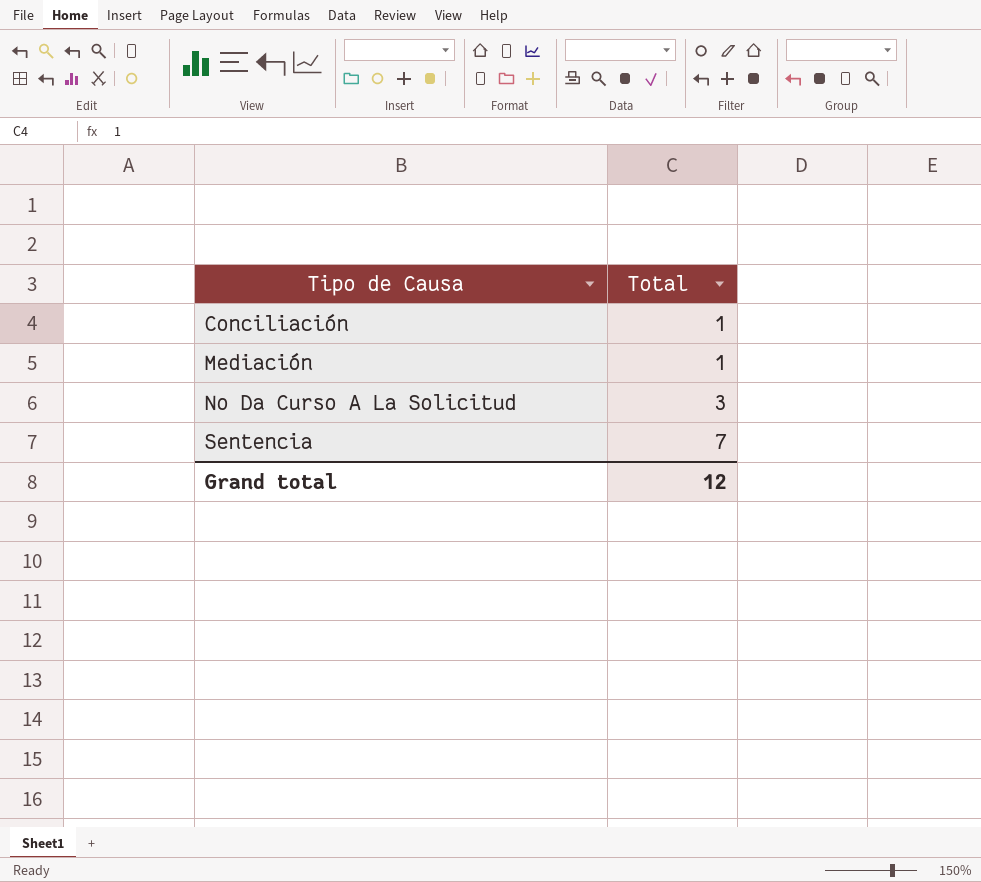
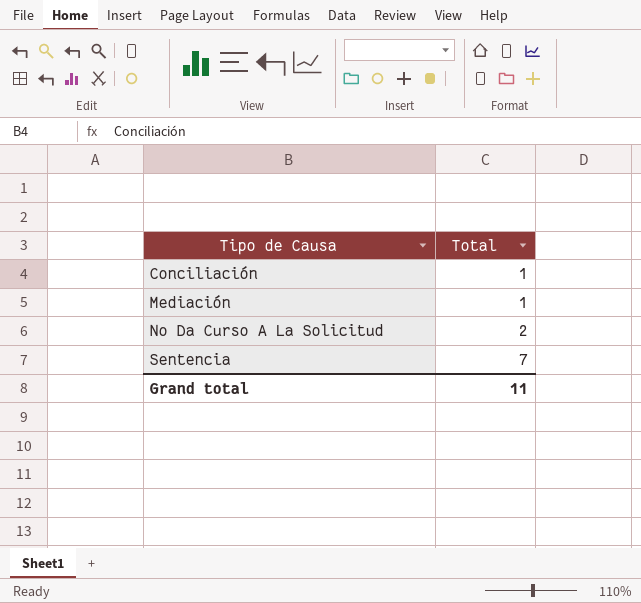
No Da Curso A La Solicitud | Total: 3 -> 2
Grand total | Total: 12 -> 11

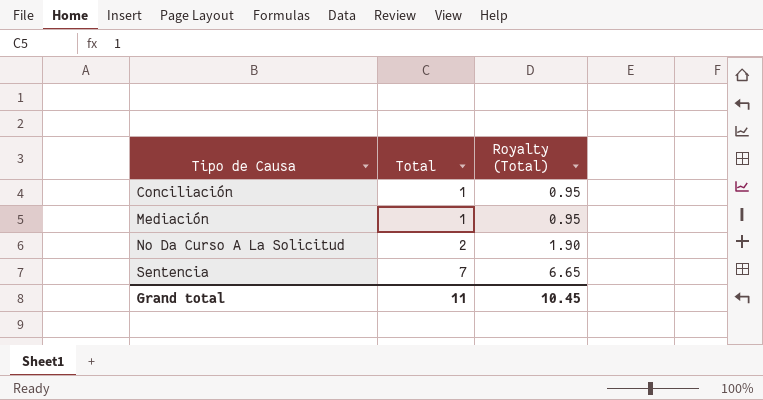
column Royalty (Total) | formula: none -> [Total] * 0.95

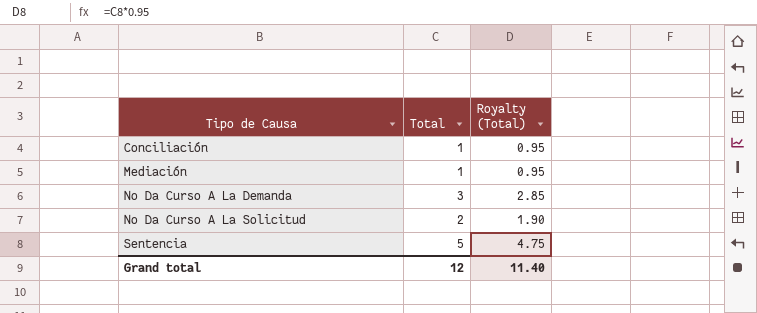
row No Da Curso A La Demanda: none -> 3 | 2.85
Sentencia | Total: 7 -> 5
Sentencia | Royalty (Total): 6.65 -> 4.75
Grand total | Total: 11 -> 12
Grand total | Royalty (Total): 10.45 -> 11.40

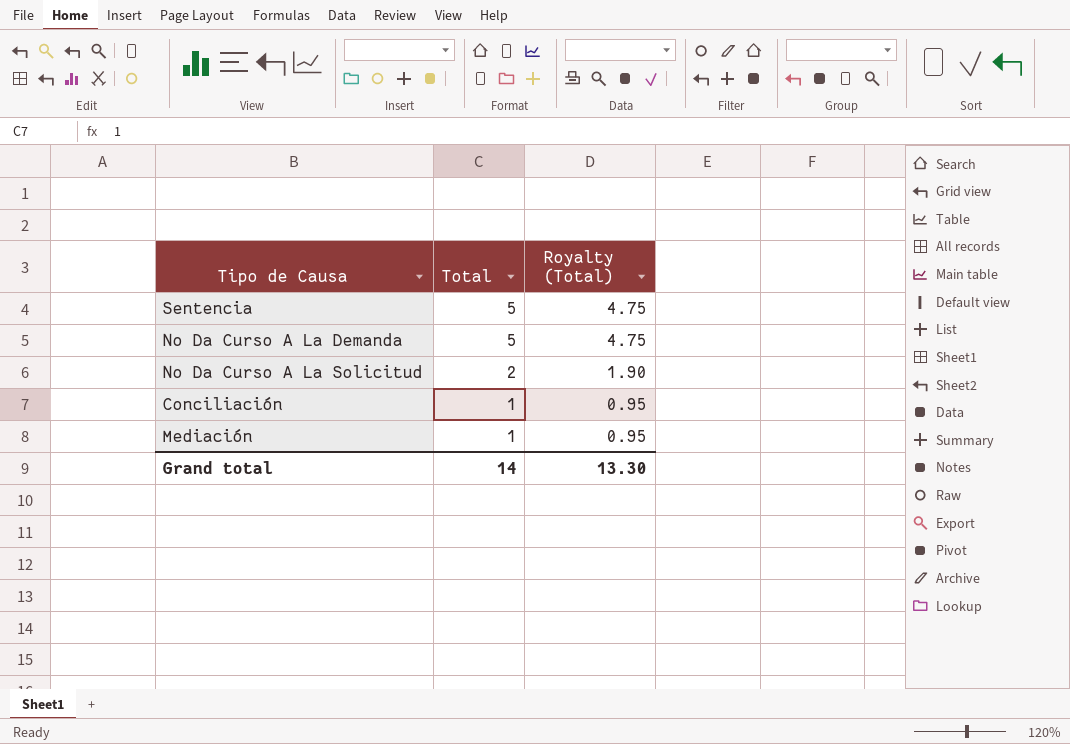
row order: Tipo de Causa ascending -> Total descending
No Da Curso A La Demanda | Total: 3 -> 5
No Da Curso A La Demanda | Royalty (Total): 2.85 -> 4.75
Grand total | Total: 12 -> 14
Grand total | Royalty (Total): 11.40 -> 13.30

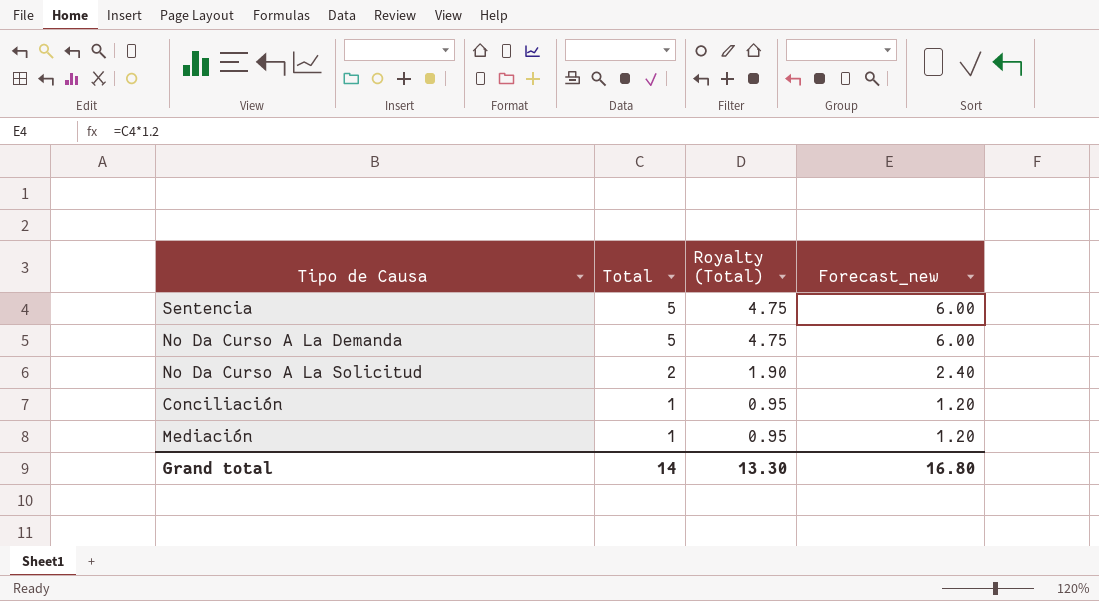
column Forecast_new | formula: none -> [Total] * 1.2

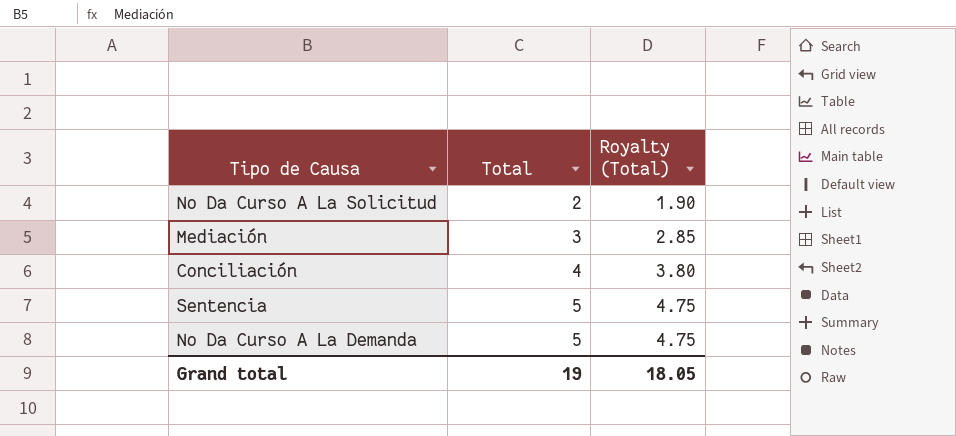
row order: Total descending -> Total ascending
column Forecast_new | formula: [Total] * 1.2 -> none
Mediación | Total: 1 -> 3
Mediación | Royalty (Total): 0.95 -> 2.85
Conciliación | Total: 1 -> 4
Conciliación | Royalty (Total): 0.95 -> 3.80
Grand total | Total: 14 -> 19
Grand total | Royalty (Total): 13.30 -> 18.05

